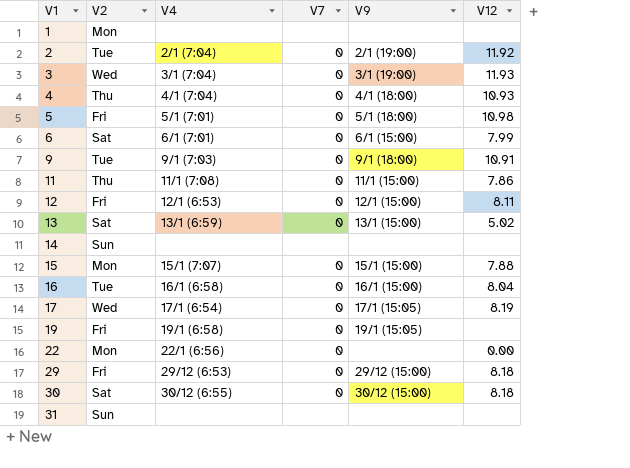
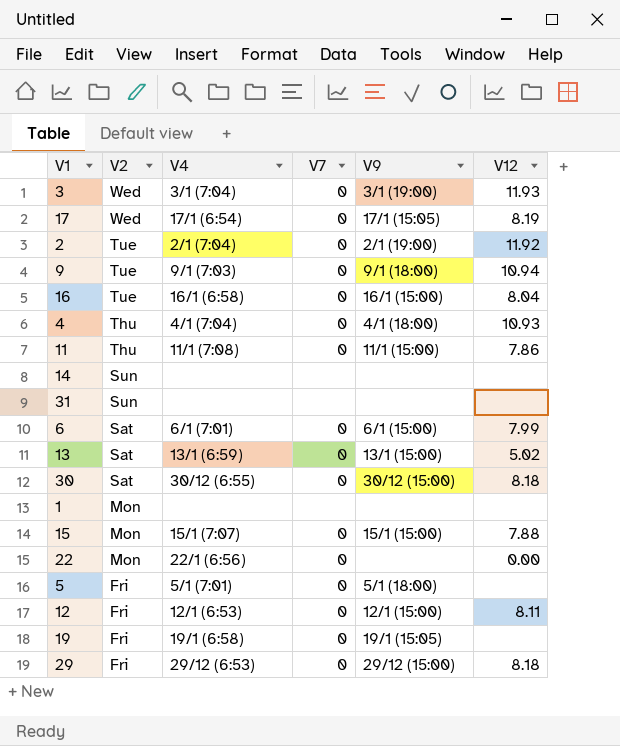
row order: V1 ascending -> V2 descending
9 | V12: 10.91 -> 10.94
5 | V12: 10.98 -> none

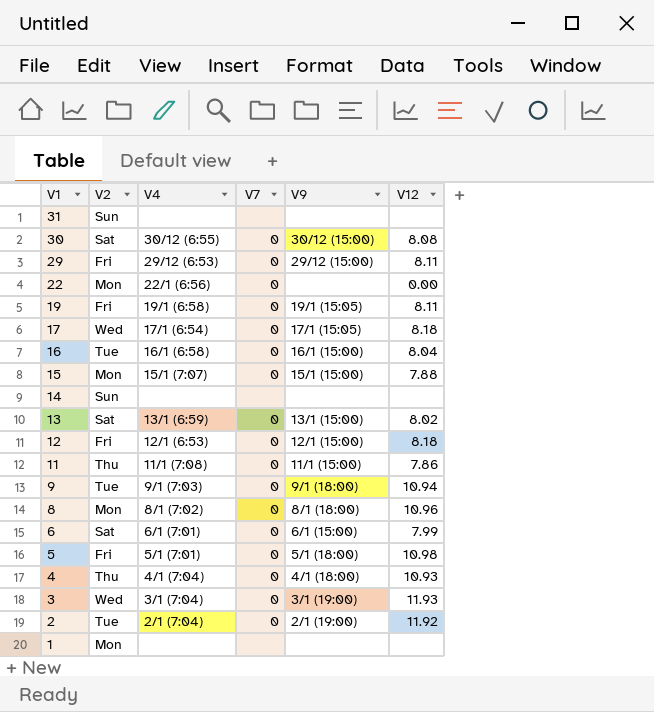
row order: V2 descending -> V1 descending
30 | V12: 8.18 -> 8.08
29 | V12: 8.18 -> 8.11
19 | V12: none -> 8.11
17 | V12: 8.19 -> 8.18
13 | V12: 5.02 -> 8.02
12 | V12: 8.11 -> 8.18
row 8: none -> Mon | 8/1 (7:02) | 0 | 8/1 (18:00) | 10.96
5 | V12: none -> 10.98

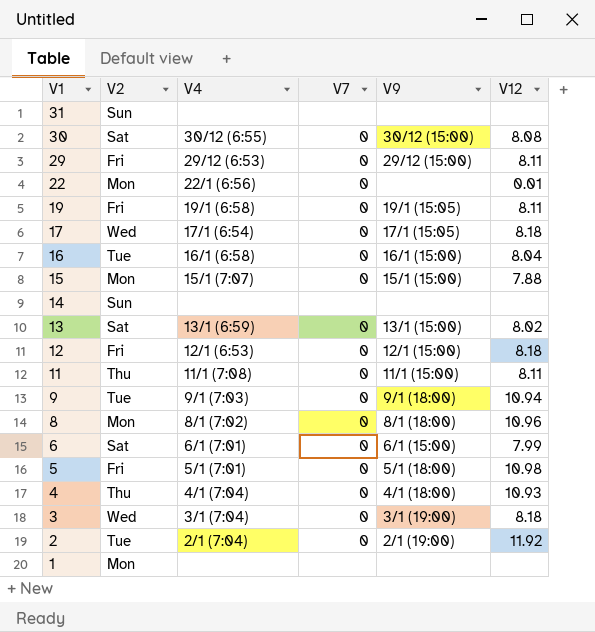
22 | V12: 0.00 -> 0.01
11 | V12: 7.86 -> 8.11
3 | V12: 11.93 -> 8.18

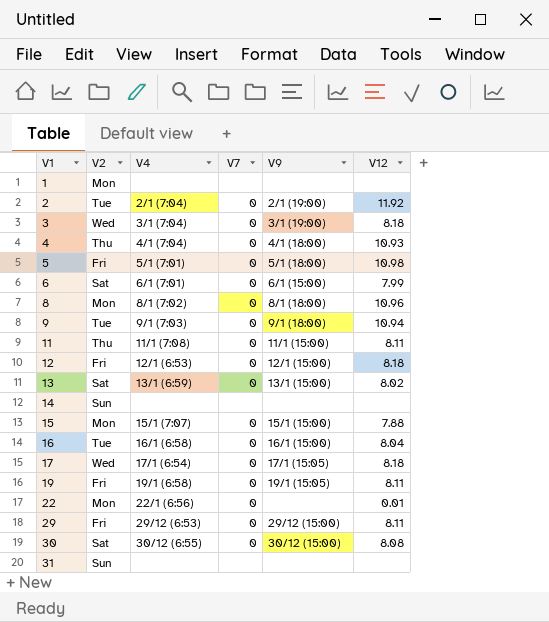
row order: V1 descending -> V1 ascending

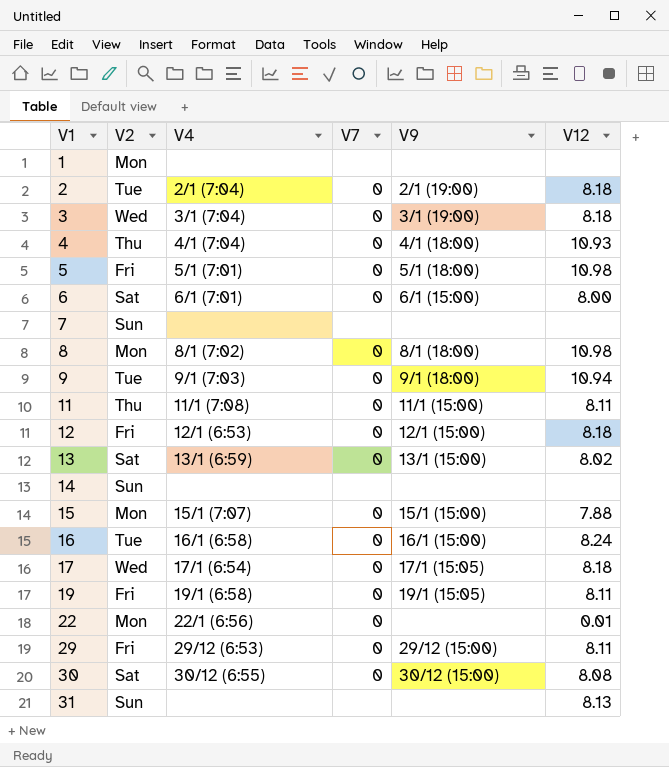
2 | V12: 11.92 -> 8.18
6 | V12: 7.99 -> 8.00
row 7: none -> Sun | none | none | none | none
8 | V12: 10.96 -> 10.98
16 | V12: 8.04 -> 8.24
31 | V12: none -> 8.13

